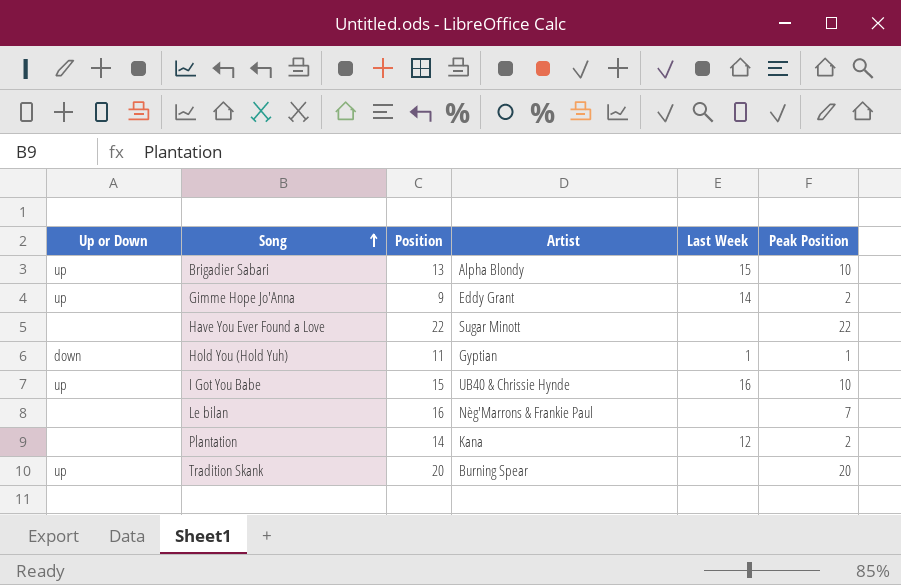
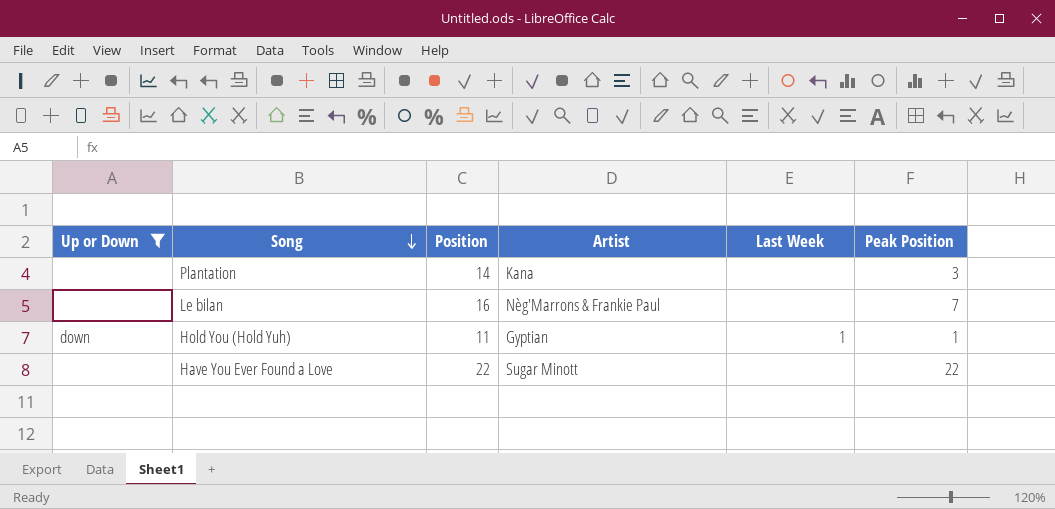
filter: none -> Up or Down != up
row order: Song ascending -> Song descending
Plantation | Last Week: 12 -> none
Plantation | Peak Position: 2 -> 3

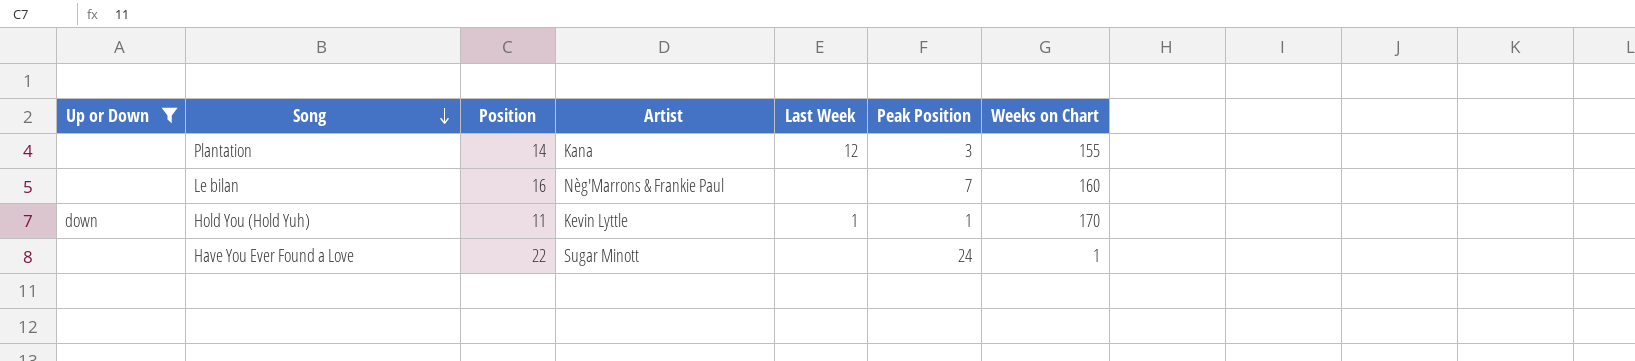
column Weeks on Chart | position: none -> 7
Plantation | Last Week: none -> 12
Hold You (Hold Yuh) | Artist: Gyptian -> Kevin Lyttle
Have You Ever Found a Love | Peak Position: 22 -> 24

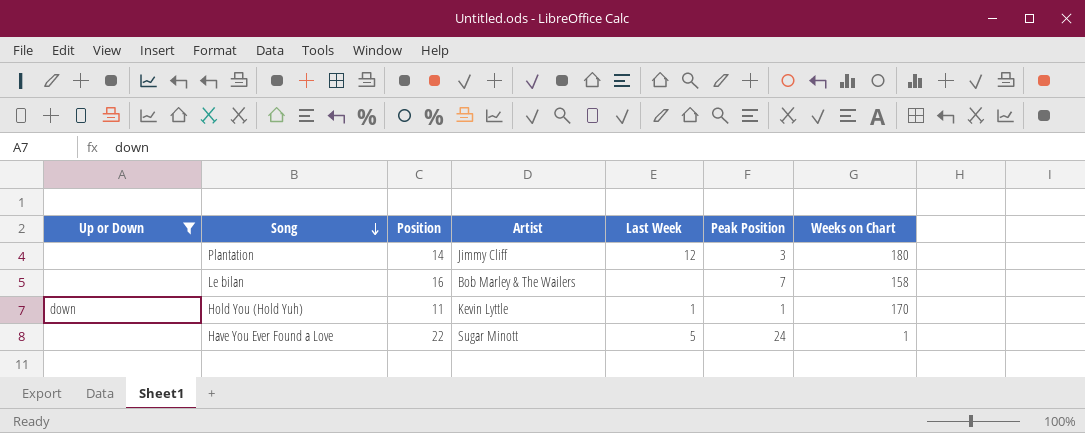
Plantation | Artist: Kana -> Jimmy Cliff
Plantation | Weeks on Chart: 155 -> 180
Le bilan | Artist: Nèg'Marrons & Frankie Paul -> Bob Marley & The Wailers
Le bilan | Weeks on Chart: 160 -> 158
Have You Ever Found a Love | Last Week: none -> 5

